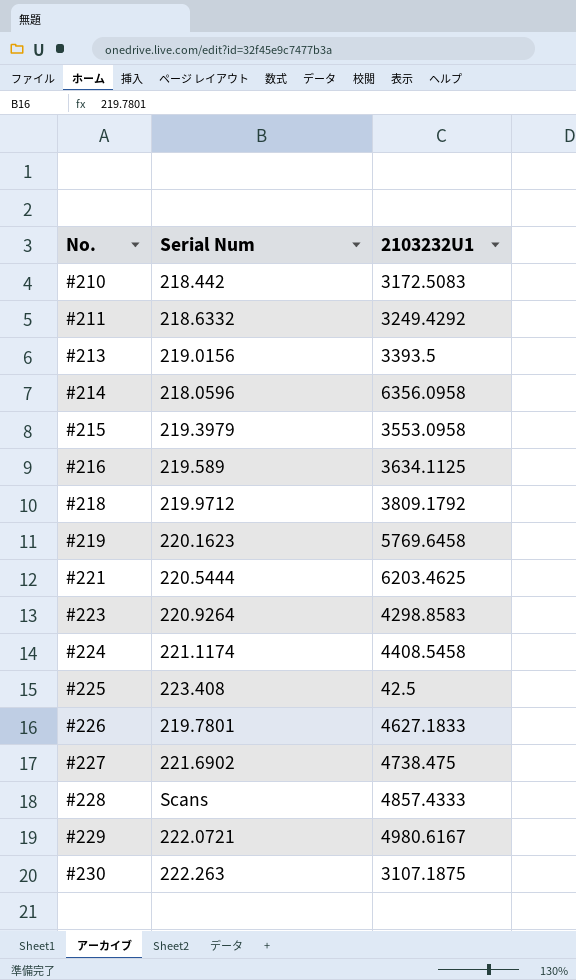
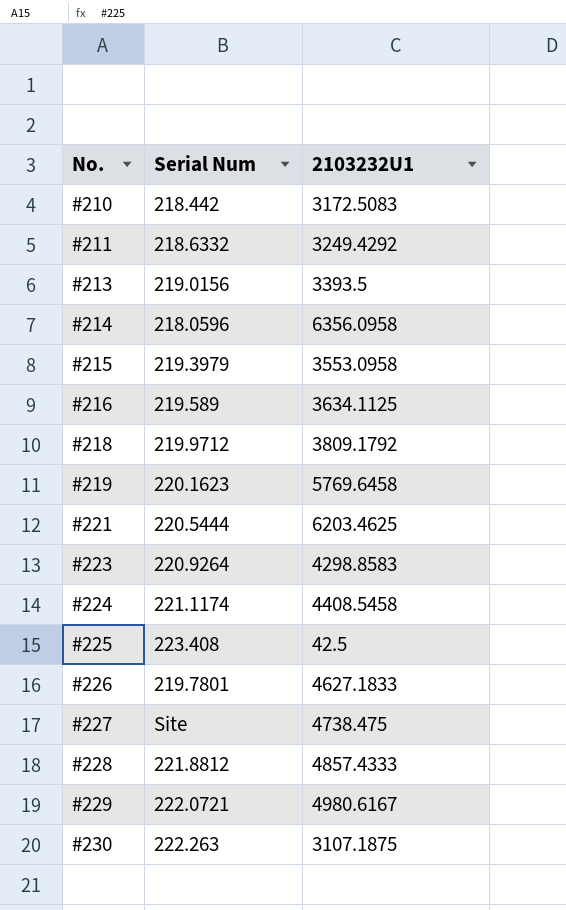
#227 | Serial Num: 221.6902 -> Site
#228 | Serial Num: Scans -> 221.8812

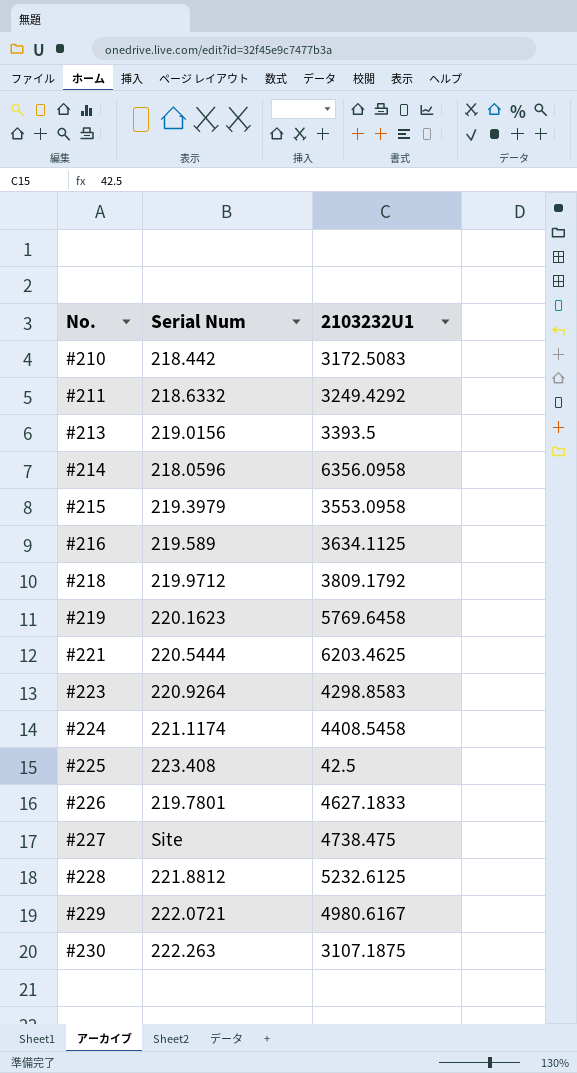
#228 | 2103232U1: 4857.4333 -> 5232.6125

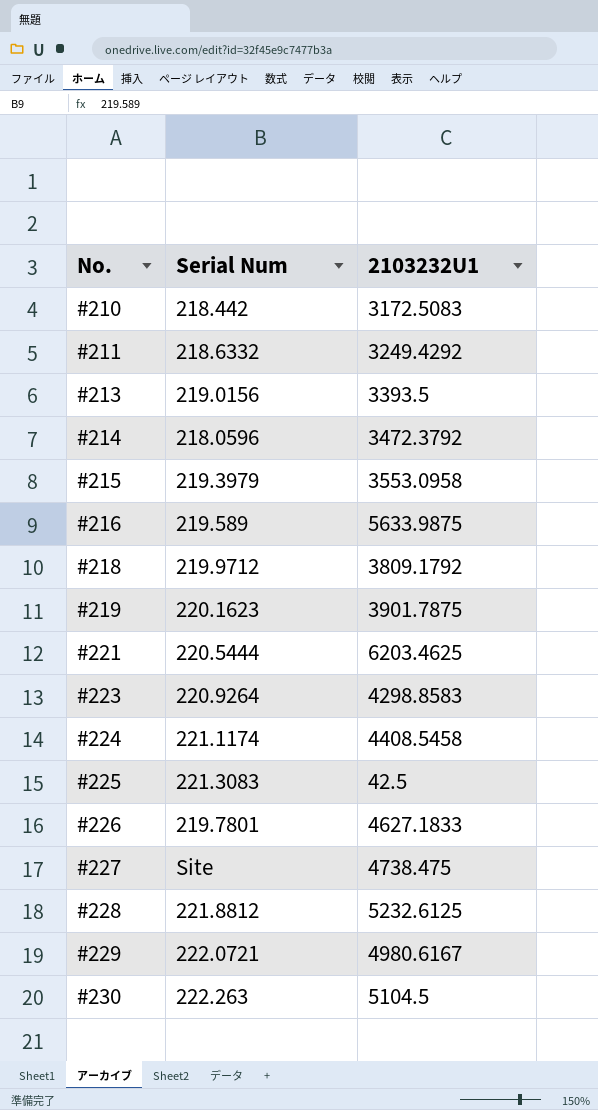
#214 | 2103232U1: 6356.0958 -> 3472.3792
#216 | 2103232U1: 3634.1125 -> 5633.9875
#219 | 2103232U1: 5769.6458 -> 3901.7875
#225 | Serial Num: 223.408 -> 221.3083
#230 | 2103232U1: 3107.1875 -> 5104.5

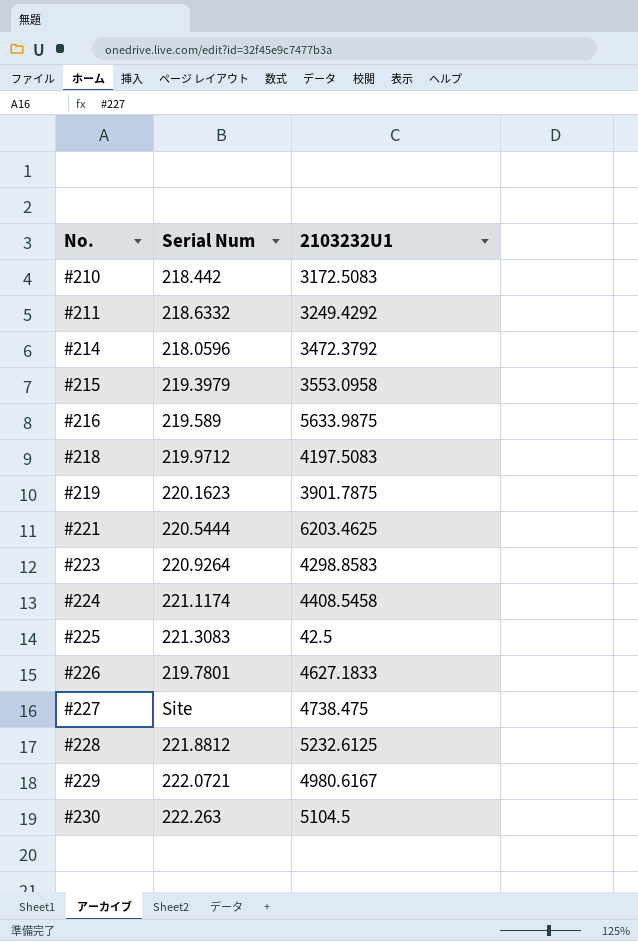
row #213: 219.0156 | 3393.5 -> none
#218 | 2103232U1: 3809.1792 -> 4197.5083

